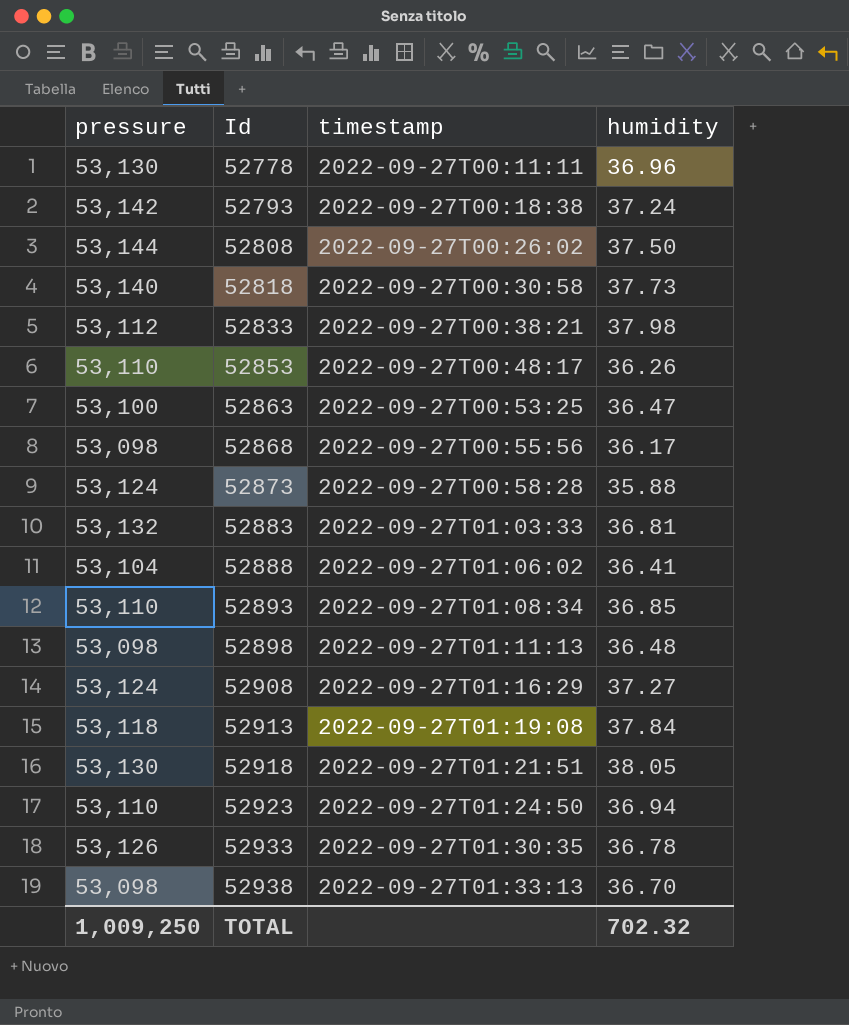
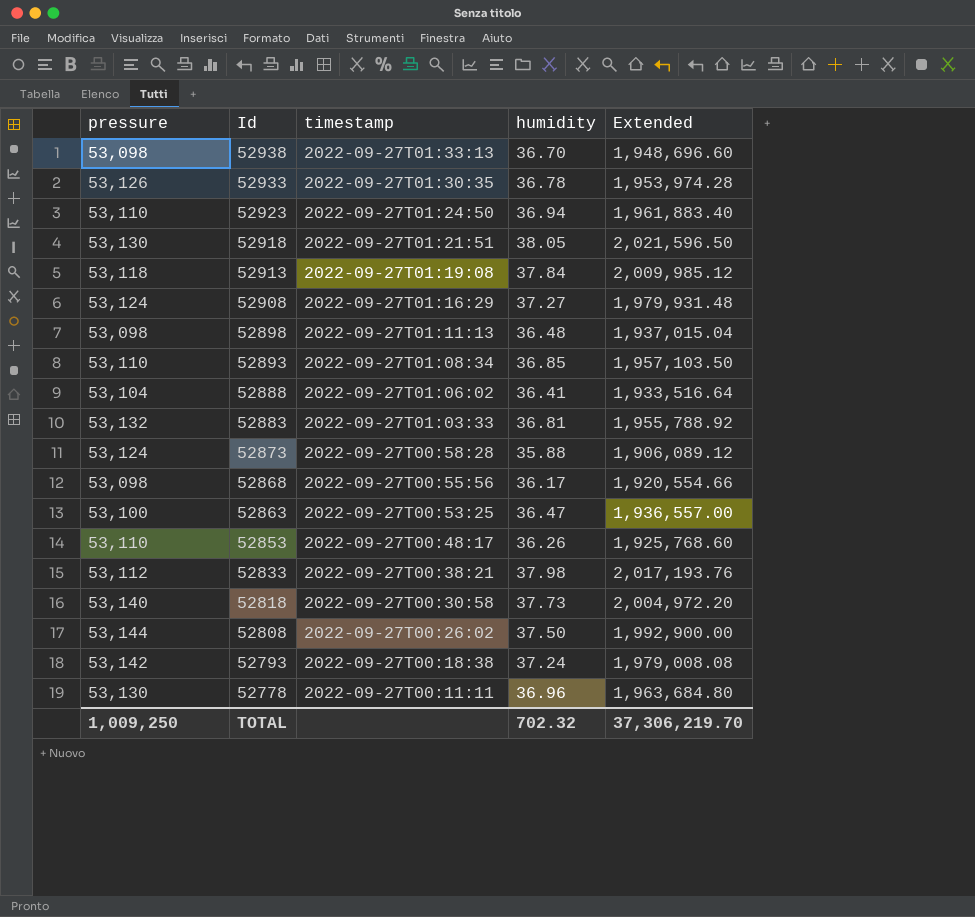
row order: Id ascending -> Id descending
column Extended | formula: none -> [pressure] * [humidity]

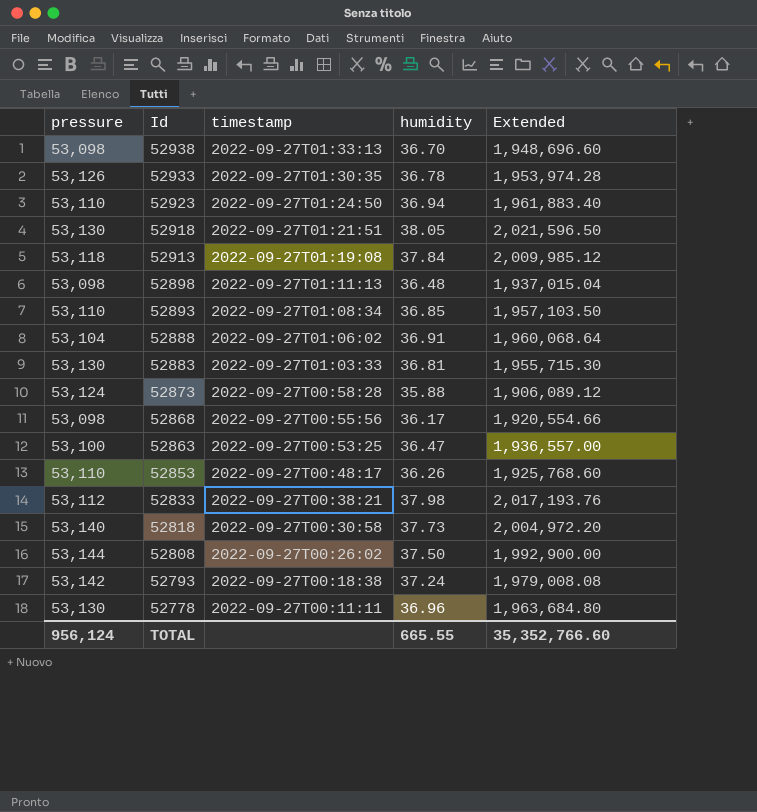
row 52908: 53,124 | 2022-09-27T01:16:29 | 37.27 | 1,979,931.48 -> none
52888 | humidity: 36.41 -> 36.91
52888 | Extended: 1,933,516.64 -> 1,960,068.64
52883 | pressure: 53,132 -> 53,130
52883 | Extended: 1,955,788.92 -> 1,955,715.30
TOTAL | pressure: 1,009,250 -> 956,124
TOTAL | humidity: 702.32 -> 665.55
TOTAL | Extended: 37,306,219.70 -> 35,352,766.60

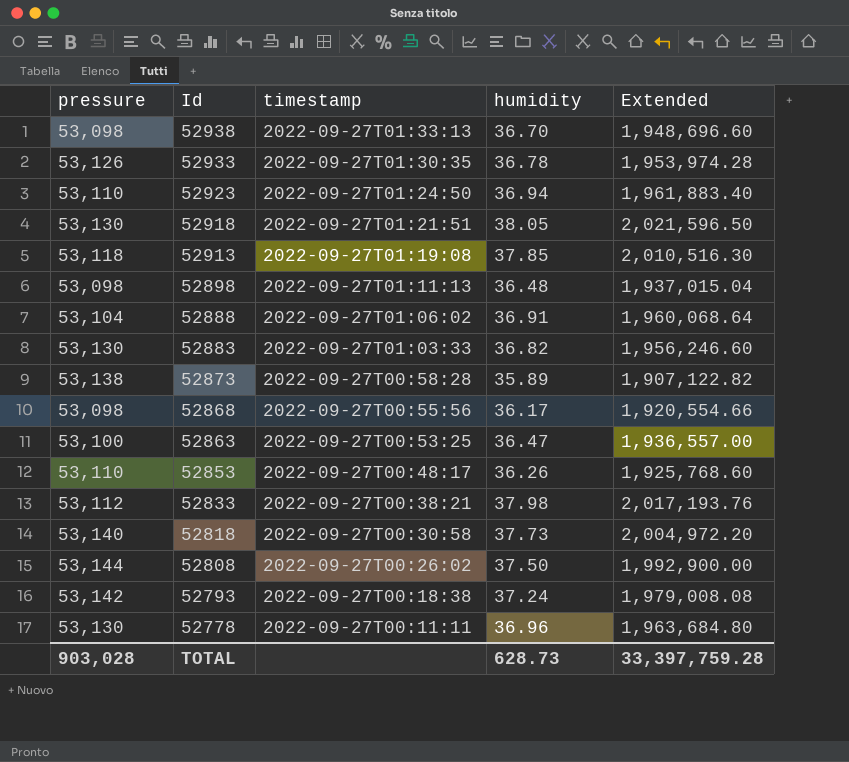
row 52893: 53,110 | 2022-09-27T01:08:34 | 36.85 | 1,957,103.50 -> none
52913 | humidity: 37.84 -> 37.85
52913 | Extended: 2,009,985.12 -> 2,010,516.30
52883 | humidity: 36.81 -> 36.82
52883 | Extended: 1,955,715.30 -> 1,956,246.60
52873 | pressure: 53,124 -> 53,138
52873 | humidity: 35.88 -> 35.89
52873 | Extended: 1,906,089.12 -> 1,907,122.82
TOTAL | pressure: 956,124 -> 903,028
TOTAL | humidity: 665.55 -> 628.73
TOTAL | Extended: 35,352,766.60 -> 33,397,759.28

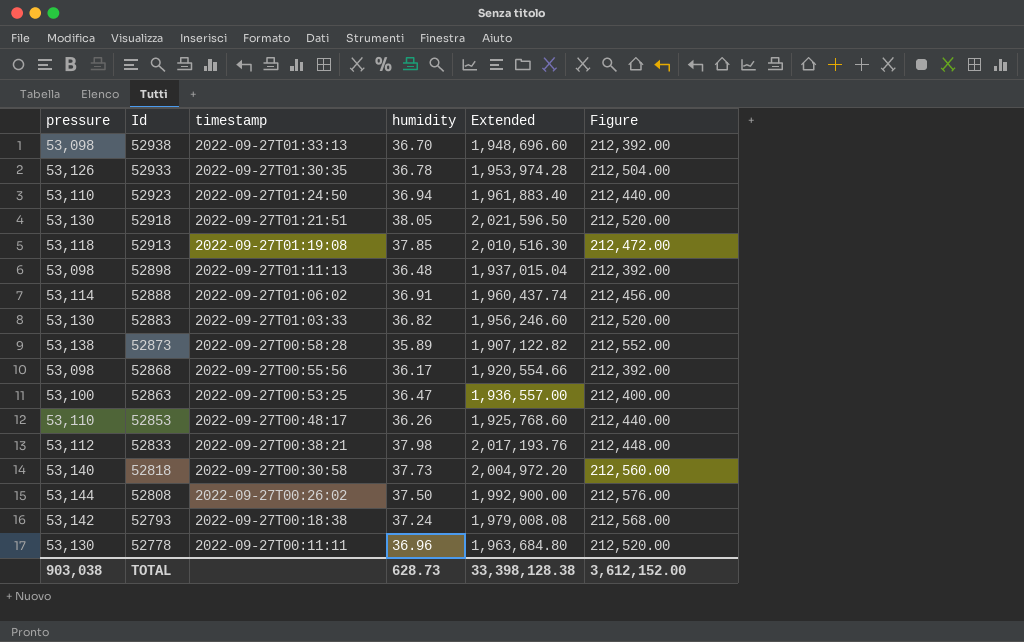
column Figure | formula: none -> [pressure] * 4
52888 | pressure: 53,104 -> 53,114
52888 | Extended: 1,960,068.64 -> 1,960,437.74
TOTAL | pressure: 903,028 -> 903,038
TOTAL | Extended: 33,397,759.28 -> 33,398,128.38

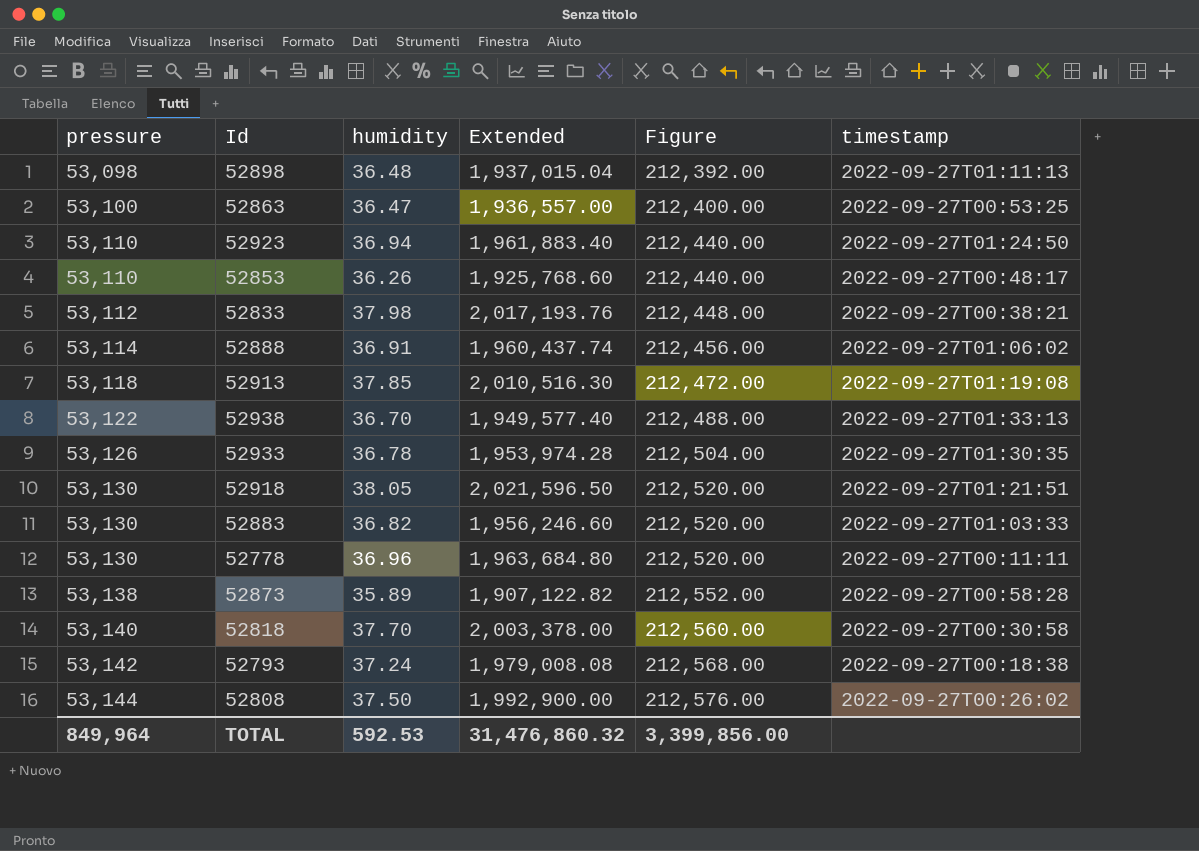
row order: Id descending -> pressure ascending
column timestamp | position: 3 -> 6
row 52868: 53,098 | 2022-09-27T00:55:56 | 36.17 | 1,920,554.66 | 212,392.00 -> none
52938 | pressure: 53,098 -> 53,122
52938 | Extended: 1,948,696.60 -> 1,949,577.40
52938 | Figure: 212,392.00 -> 212,488.00
52818 | humidity: 37.73 -> 37.70
52818 | Extended: 2,004,972.20 -> 2,003,378.00
TOTAL | pressure: 903,038 -> 849,964
TOTAL | humidity: 628.73 -> 592.53
TOTAL | Extended: 33,398,128.38 -> 31,476,860.32
TOTAL | Figure: 3,612,152.00 -> 3,399,856.00

